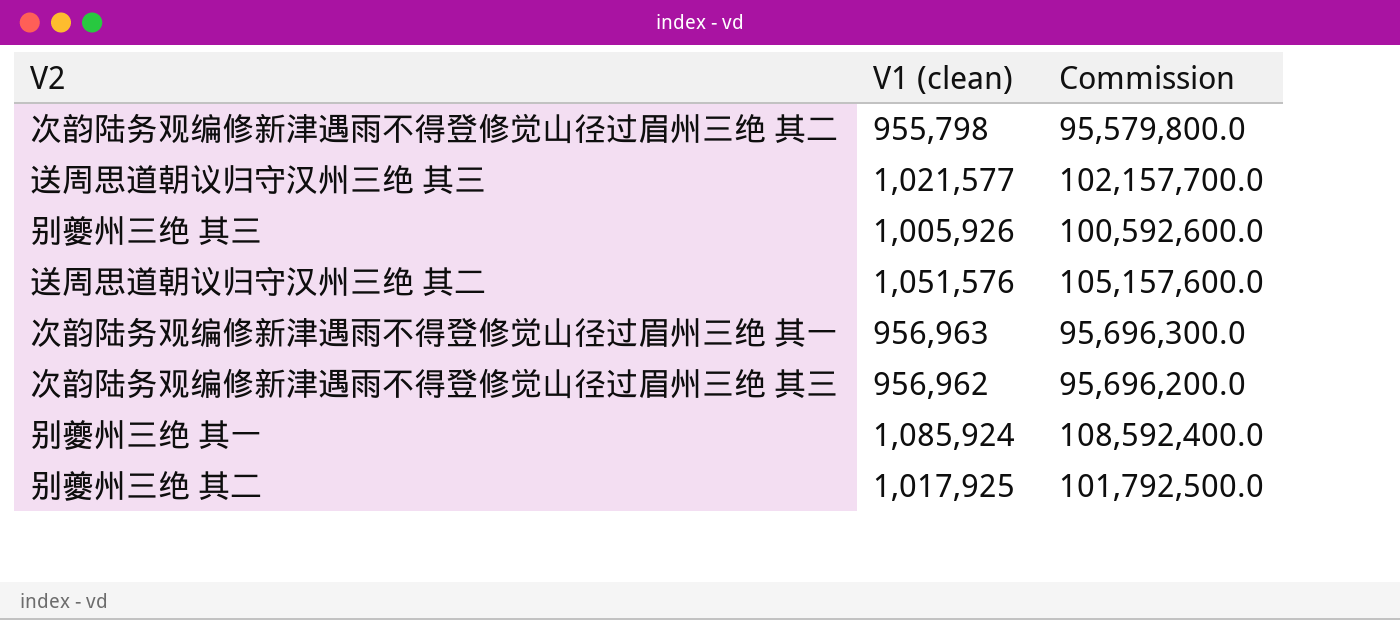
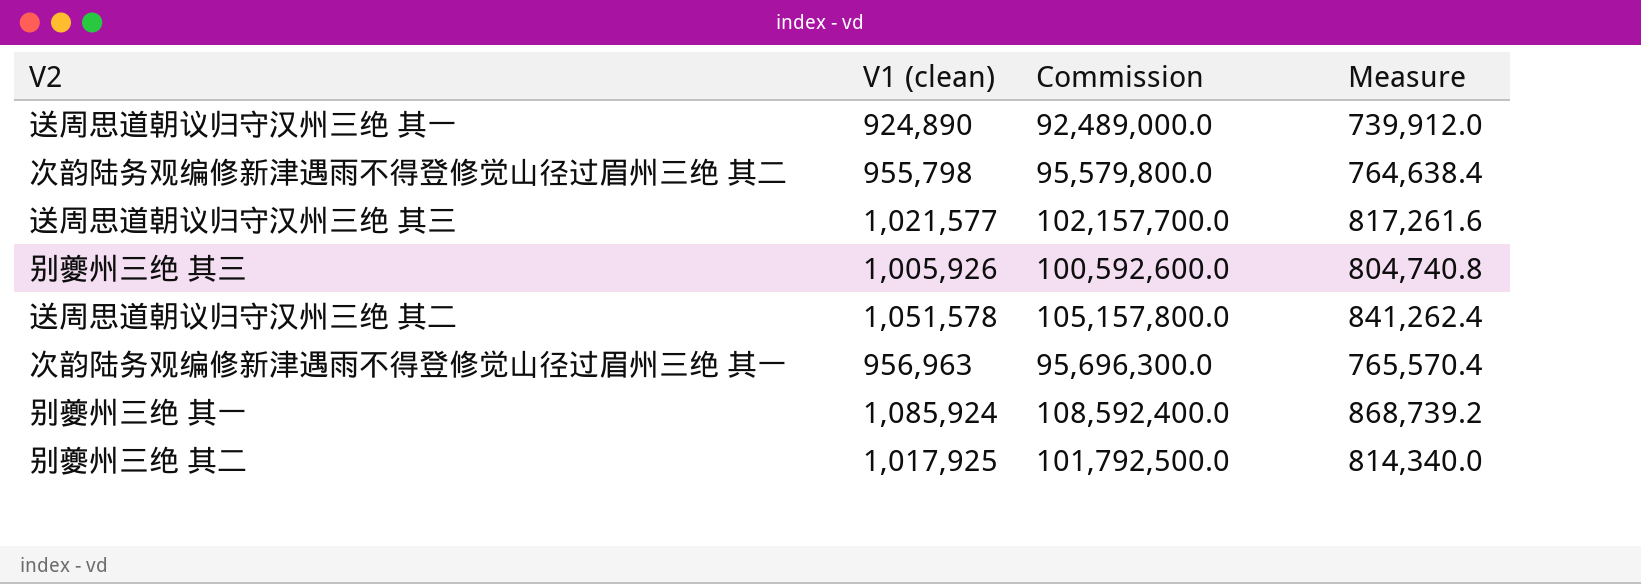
column Measure | formula: none -> [V1 (clean)] * 0.8
row 次韵陆务观编修新津遇雨不得登修觉山径过眉州三绝 其三: 956,962 | 95,696,200.0 -> none
row 送周思道朝议归守汉州三绝 其一: none -> 924,890 | 92,489,000.0 | 739,912.0
送周思道朝议归守汉州三绝 其二 | V1 (clean): 1,051,576 -> 1,051,578
送周思道朝议归守汉州三绝 其二 | Commission: 105,157,600.0 -> 105,157,800.0

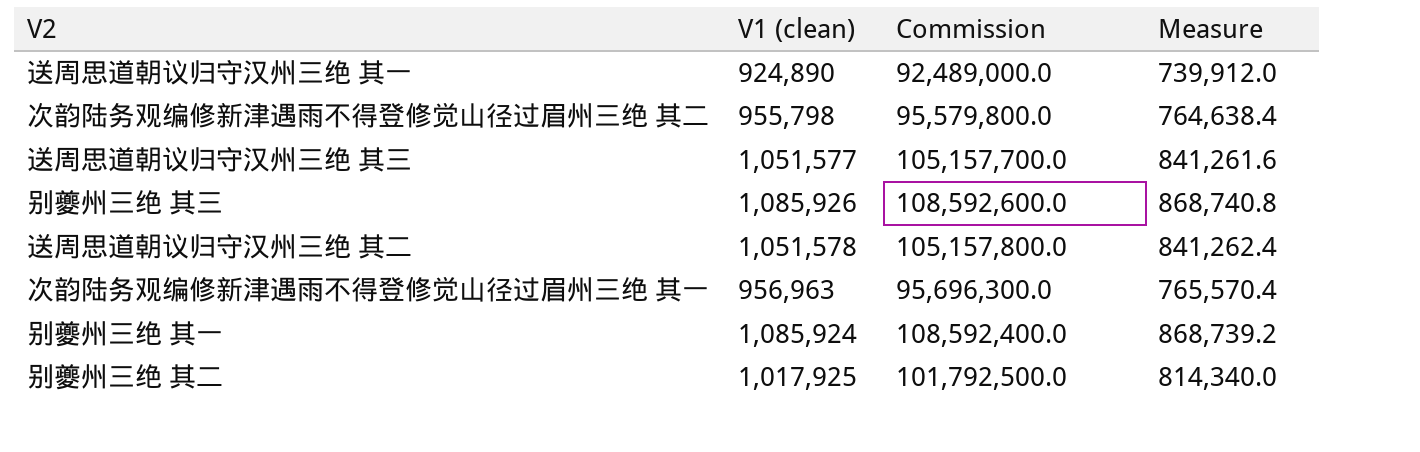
送周思道朝议归守汉州三绝 其三 | V1 (clean): 1,021,577 -> 1,051,577
送周思道朝议归守汉州三绝 其三 | Commission: 102,157,700.0 -> 105,157,700.0
送周思道朝议归守汉州三绝 其三 | Measure: 817,261.6 -> 841,261.6
别夔州三绝 其三 | V1 (clean): 1,005,926 -> 1,085,926
别夔州三绝 其三 | Commission: 100,592,600.0 -> 108,592,600.0
别夔州三绝 其三 | Measure: 804,740.8 -> 868,740.8

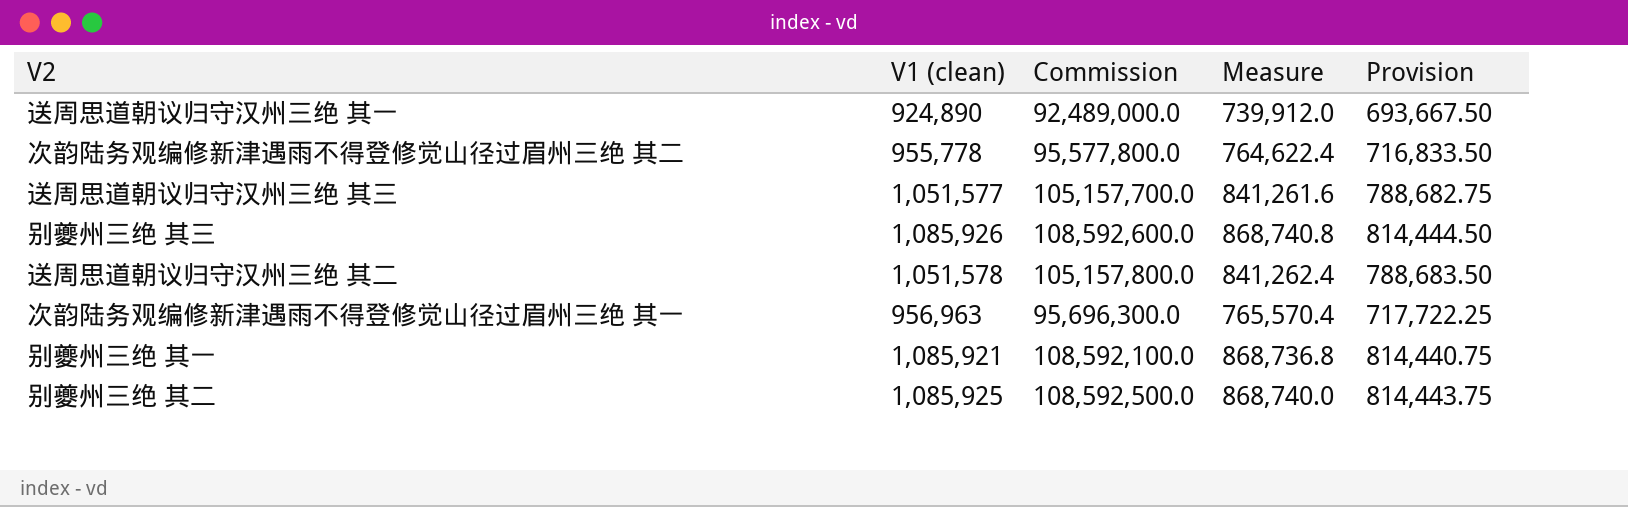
column Provision | formula: none -> [V1 (clean)] * 0.75
次韵陆务观编修新津遇雨不得登修觉山径过眉州三绝 其二 | V1 (clean): 955,798 -> 955,778
次韵陆务观编修新津遇雨不得登修觉山径过眉州三绝 其二 | Commission: 95,579,800.0 -> 95,577,800.0
次韵陆务观编修新津遇雨不得登修觉山径过眉州三绝 其二 | Measure: 764,638.4 -> 764,622.4
别夔州三绝 其一 | V1 (clean): 1,085,924 -> 1,085,921
别夔州三绝 其一 | Commission: 108,592,400.0 -> 108,592,100.0
别夔州三绝 其一 | Measure: 868,739.2 -> 868,736.8
别夔州三绝 其二 | V1 (clean): 1,017,925 -> 1,085,925
别夔州三绝 其二 | Commission: 101,792,500.0 -> 108,592,500.0
别夔州三绝 其二 | Measure: 814,340.0 -> 868,740.0

